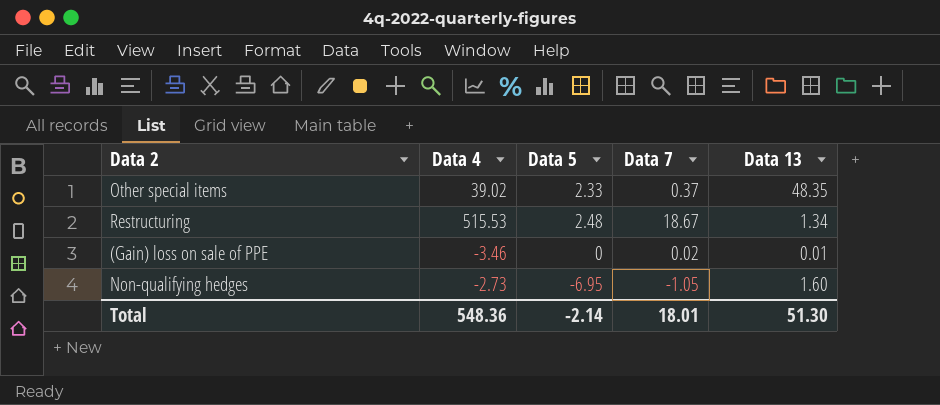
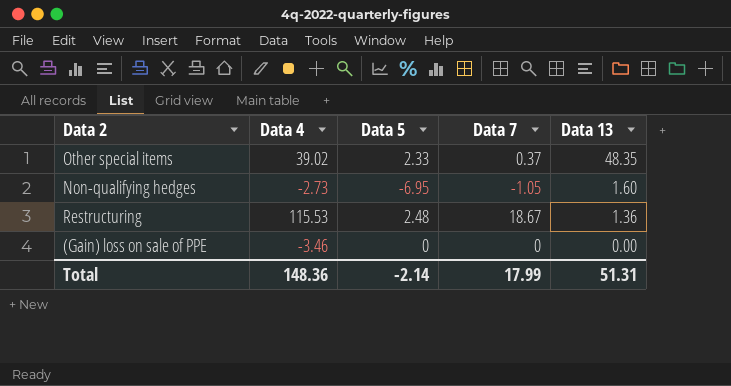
row order: none -> Data 13 descending
Restructuring | Data 4: 515.53 -> 115.53
Restructuring | Data 13: 1.34 -> 1.36
(Gain) loss on sale of PPE | Data 7: 0.02 -> 0
(Gain) loss on sale of PPE | Data 13: 0.01 -> 0.00
Total | Data 4: 548.36 -> 148.36
Total | Data 7: 18.01 -> 17.99
Total | Data 13: 51.30 -> 51.31

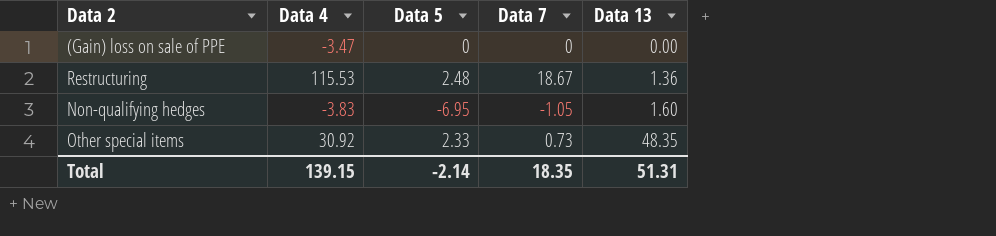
row order: Data 13 descending -> Data 13 ascending
(Gain) loss on sale of PPE | Data 4: -3.46 -> -3.47
Non-qualifying hedges | Data 4: -2.73 -> -3.83
Other special items | Data 4: 39.02 -> 30.92
Other special items | Data 7: 0.37 -> 0.73
Total | Data 4: 148.36 -> 139.15
Total | Data 7: 17.99 -> 18.35

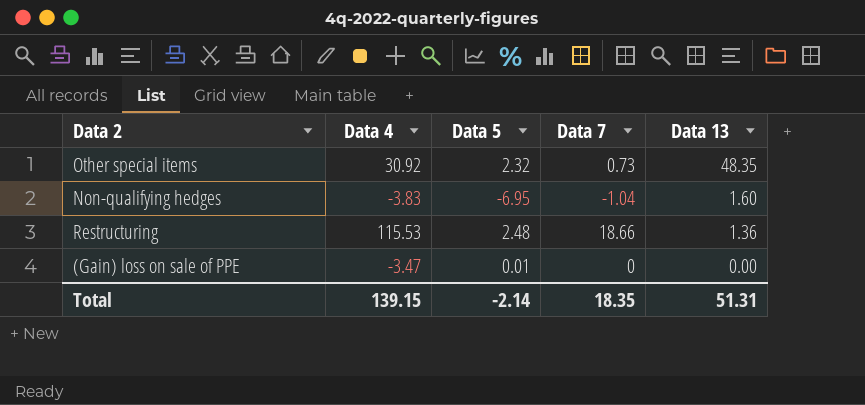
row order: Data 13 ascending -> Data 13 descending
Other special items | Data 5: 2.33 -> 2.32
Non-qualifying hedges | Data 7: -1.05 -> -1.04
Restructuring | Data 7: 18.67 -> 18.66
(Gain) loss on sale of PPE | Data 5: 0 -> 0.01

